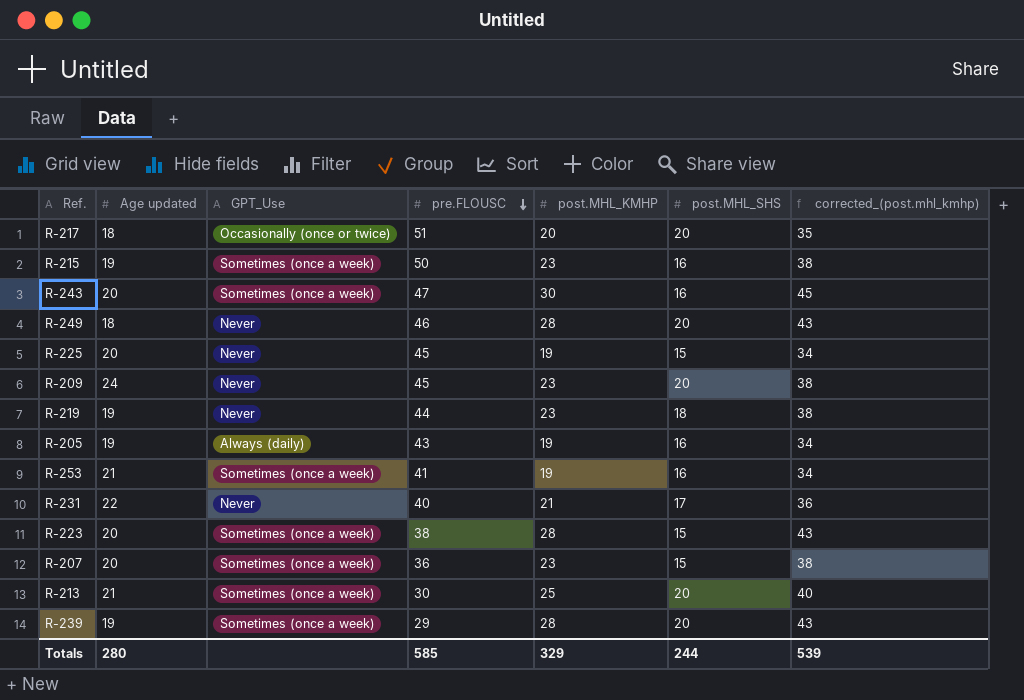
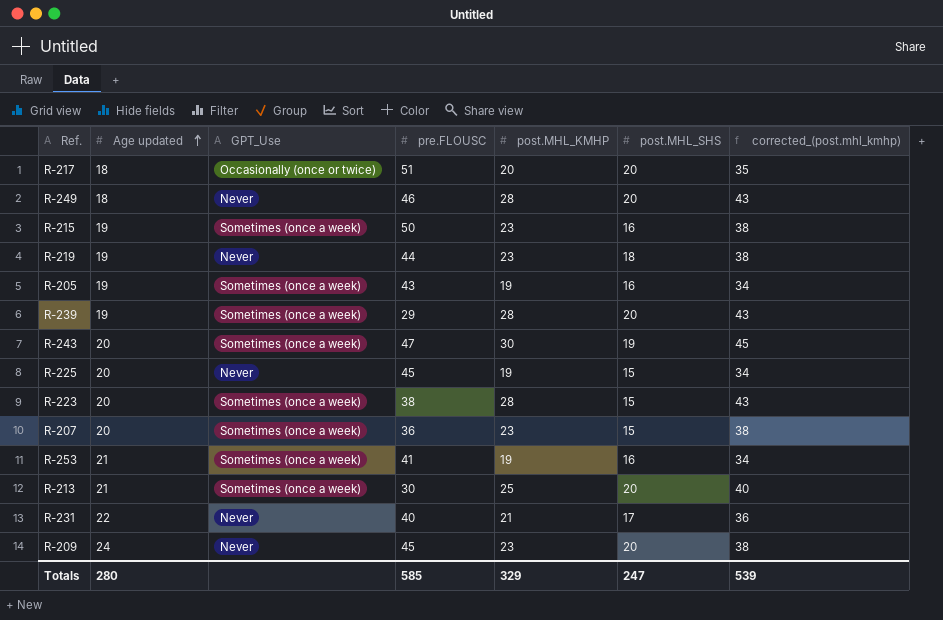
row order: pre.FLOUSC descending -> Age updated ascending
R-205 | GPT_Use: Always (daily) -> Sometimes (once a week)
R-243 | post.MHL_SHS: 16 -> 19
Totals | post.MHL_SHS: 244 -> 247

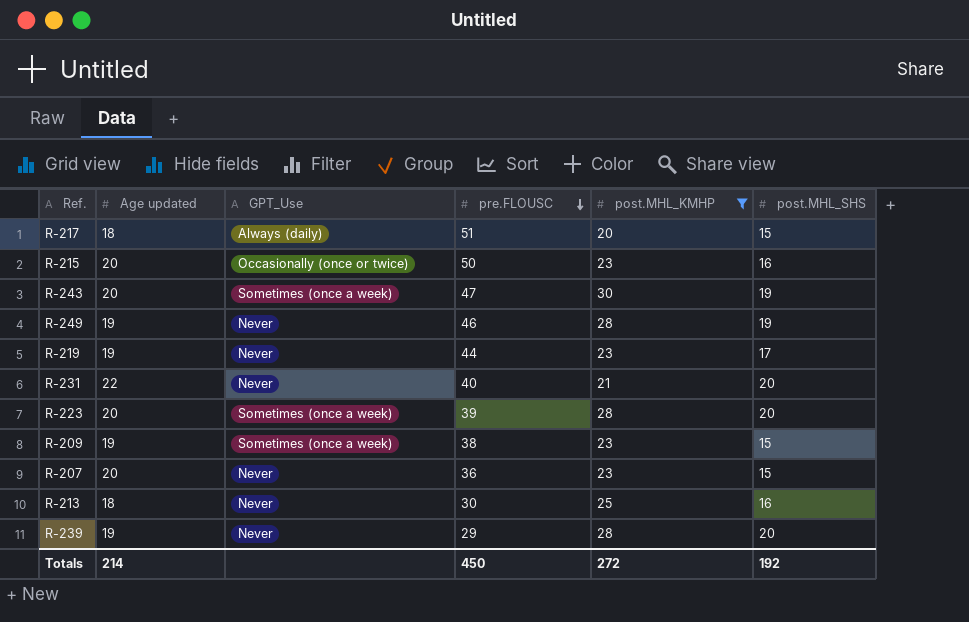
filter: none -> post.MHL_KMHP != 19
row order: Age updated ascending -> pre.FLOUSC descending
column corrected_(post.mhl_kmhp) | formula: [post.MHL_KMHP] + 15 -> none
R-217 | GPT_Use: Occasionally (once or twice) -> Always (daily)
R-217 | post.MHL_SHS: 20 -> 15
R-215 | Age updated: 19 -> 20
R-215 | GPT_Use: Sometimes (once a week) -> Occasionally (once or twice)
R-249 | Age updated: 18 -> 19
R-249 | post.MHL_SHS: 20 -> 19
R-219 | post.MHL_SHS: 18 -> 17
R-231 | post.MHL_SHS: 17 -> 20
R-223 | pre.FLOUSC: 38 -> 39
R-223 | post.MHL_SHS: 15 -> 20
R-209 | Age updated: 24 -> 19
R-209 | GPT_Use: Never -> Sometimes (once a week)
R-209 | pre.FLOUSC: 45 -> 38
R-209 | post.MHL_SHS: 20 -> 15
R-207 | GPT_Use: Sometimes (once a week) -> Never
R-213 | Age updated: 21 -> 18
R-213 | GPT_Use: Sometimes (once a week) -> Never
R-213 | post.MHL_SHS: 20 -> 16
R-239 | GPT_Use: Sometimes (once a week) -> Never
Totals | Age updated: 280 -> 214
Totals | pre.FLOUSC: 585 -> 450
Totals | post.MHL_KMHP: 329 -> 272
Totals | post.MHL_SHS: 247 -> 192

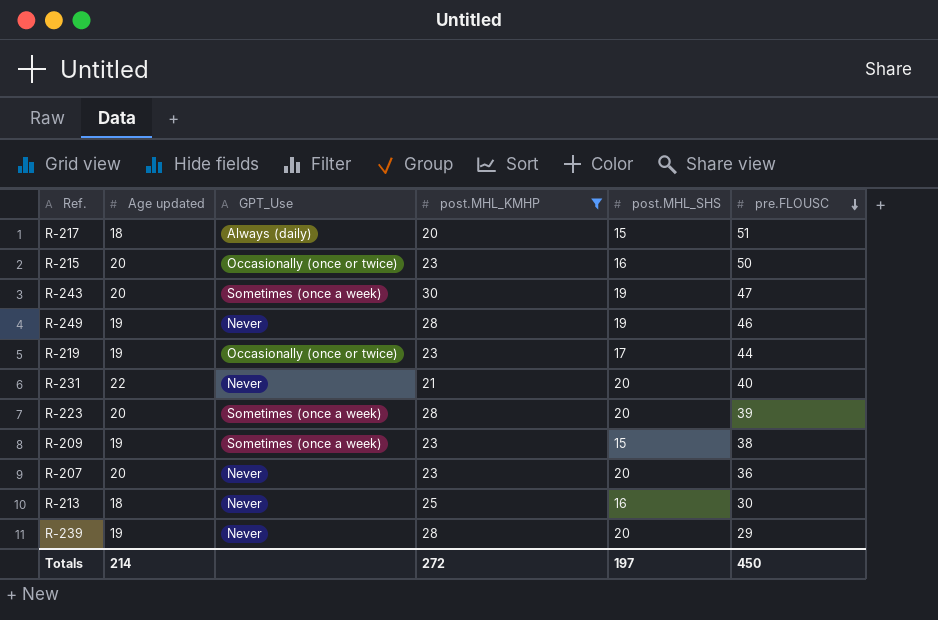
column pre.FLOUSC | position: 4 -> 6
R-219 | GPT_Use: Never -> Occasionally (once or twice)
R-207 | post.MHL_SHS: 15 -> 20
Totals | post.MHL_SHS: 192 -> 197

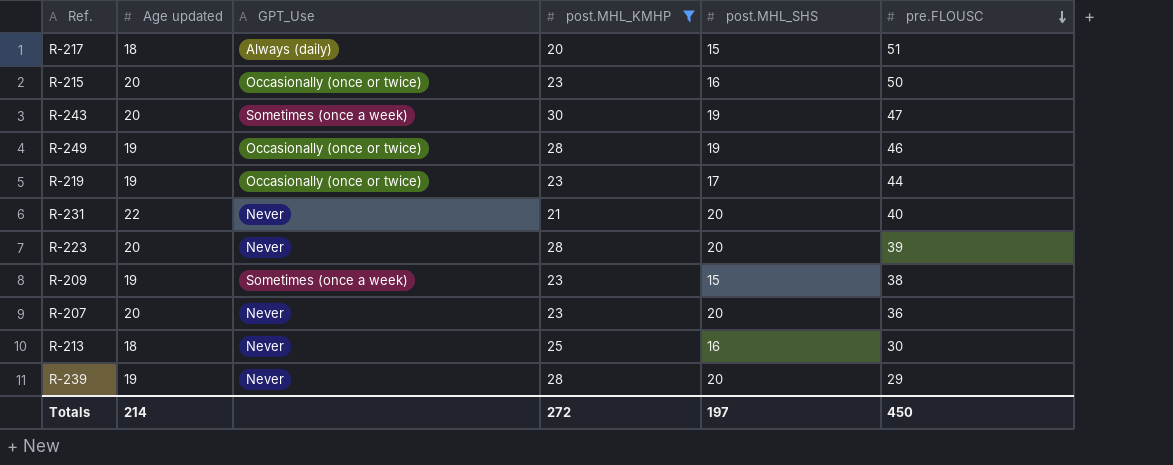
R-249 | GPT_Use: Never -> Occasionally (once or twice)
R-223 | GPT_Use: Sometimes (once a week) -> Never

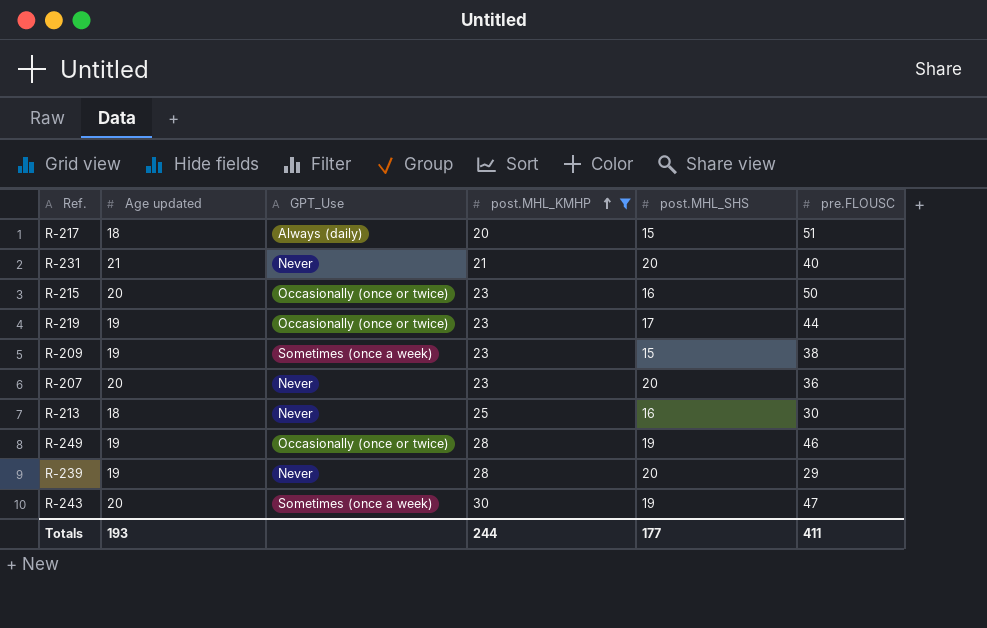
row order: pre.FLOUSC descending -> post.MHL_KMHP ascending
row R-223: 20 | Never | 28 | 20 | 39 -> none
R-231 | Age updated: 22 -> 21
Totals | Age updated: 214 -> 193
Totals | post.MHL_KMHP: 272 -> 244
Totals | post.MHL_SHS: 197 -> 177
Totals | pre.FLOUSC: 450 -> 411

